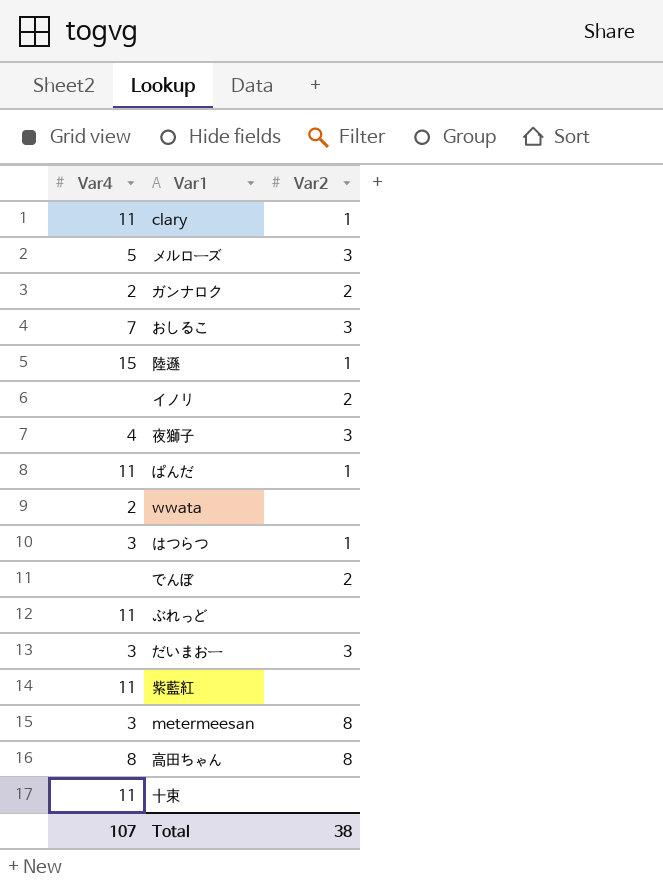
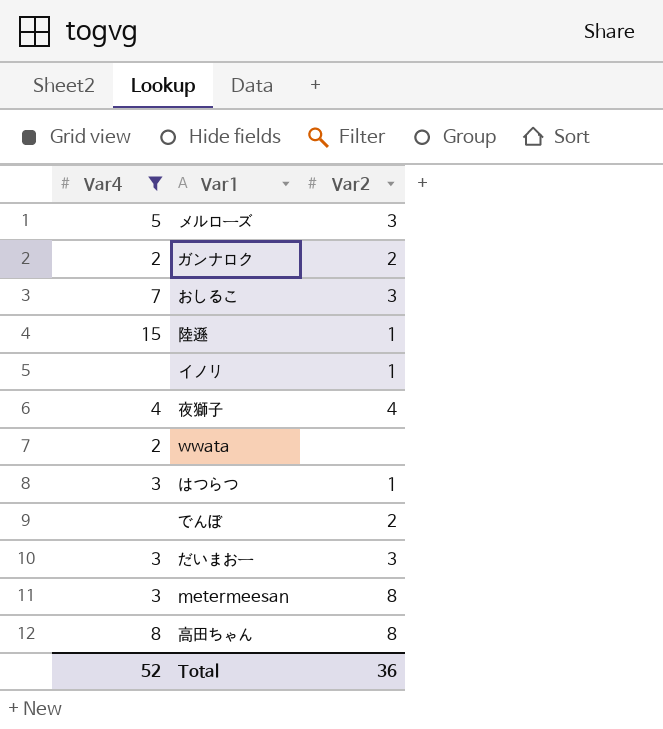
filter: none -> Var4 != 11
イノリ | Var2: 2 -> 1
夜獅子 | Var2: 3 -> 4
Total | Var4: 107 -> 52
Total | Var2: 38 -> 36

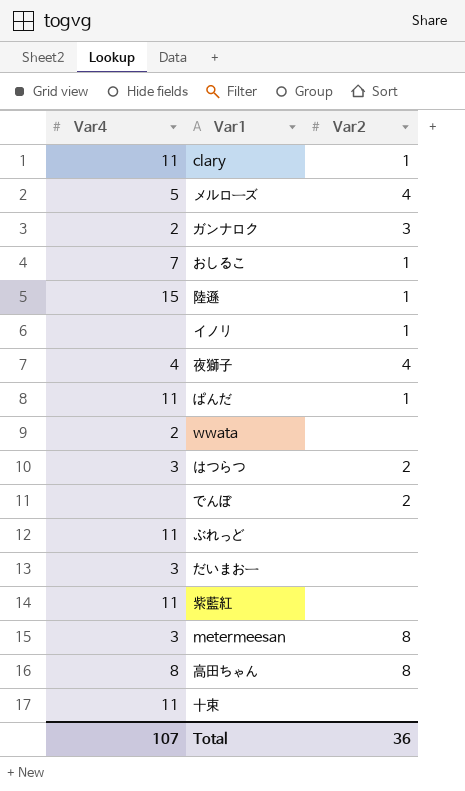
filter: Var4 != 11 -> none
メルローズ | Var2: 3 -> 4
ガンナロク | Var2: 2 -> 3
おしるこ | Var2: 3 -> 1
はつらつ | Var2: 1 -> 2
だいまおー | Var2: 3 -> none
Total | Var4: 52 -> 107

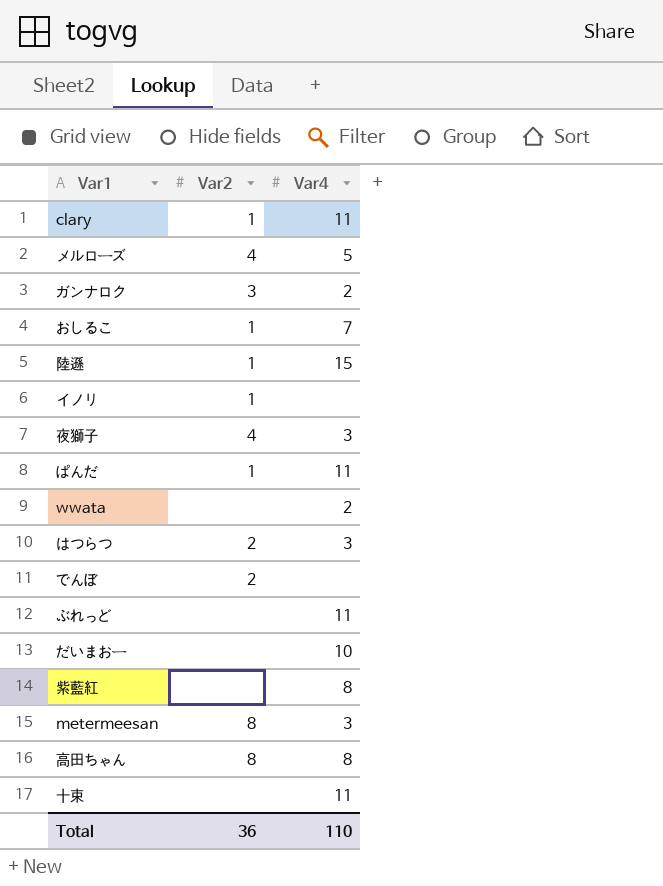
column Var4 | position: 1 -> 3
夜獅子 | Var4: 4 -> 3
だいまおー | Var4: 3 -> 10
紫藍紅 | Var4: 11 -> 8
Total | Var4: 107 -> 110

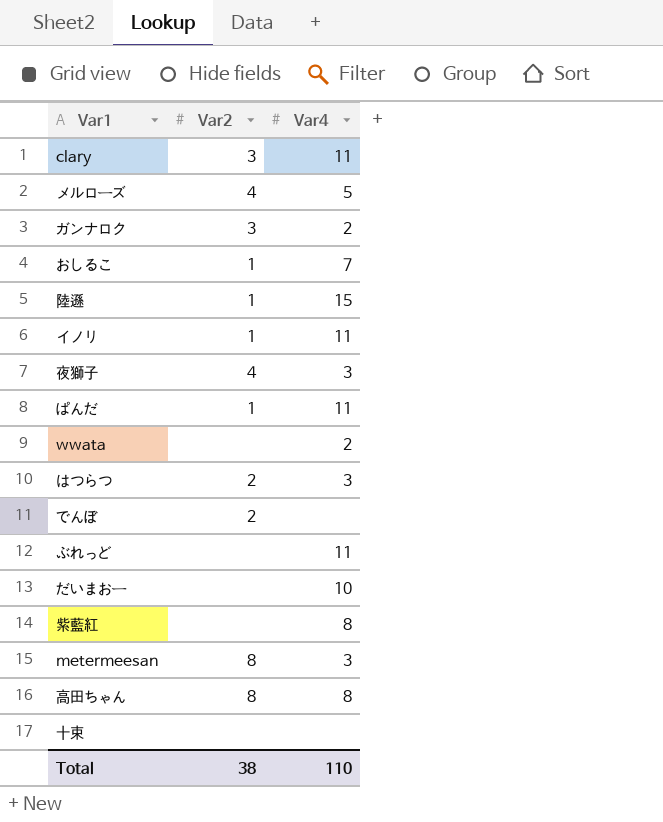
clary | Var2: 1 -> 3
イノリ | Var4: none -> 11
十束 | Var4: 11 -> none
Total | Var2: 36 -> 38

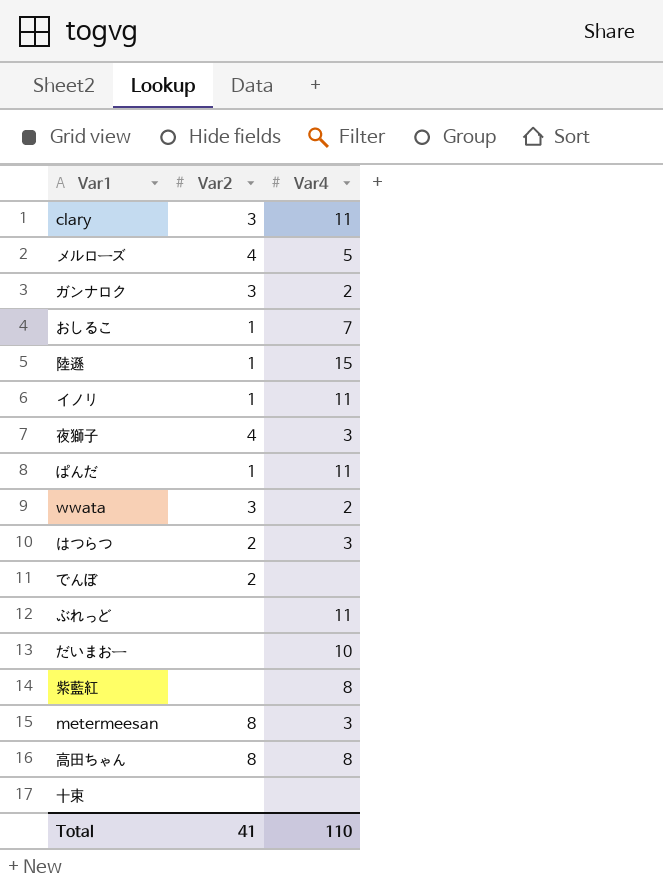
wwata | Var2: none -> 3
Total | Var2: 38 -> 41

